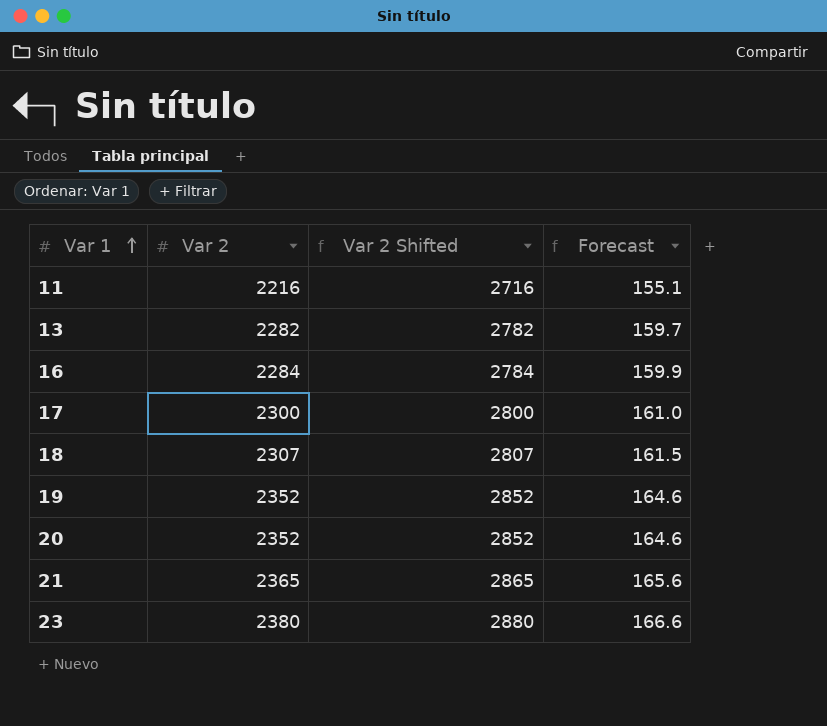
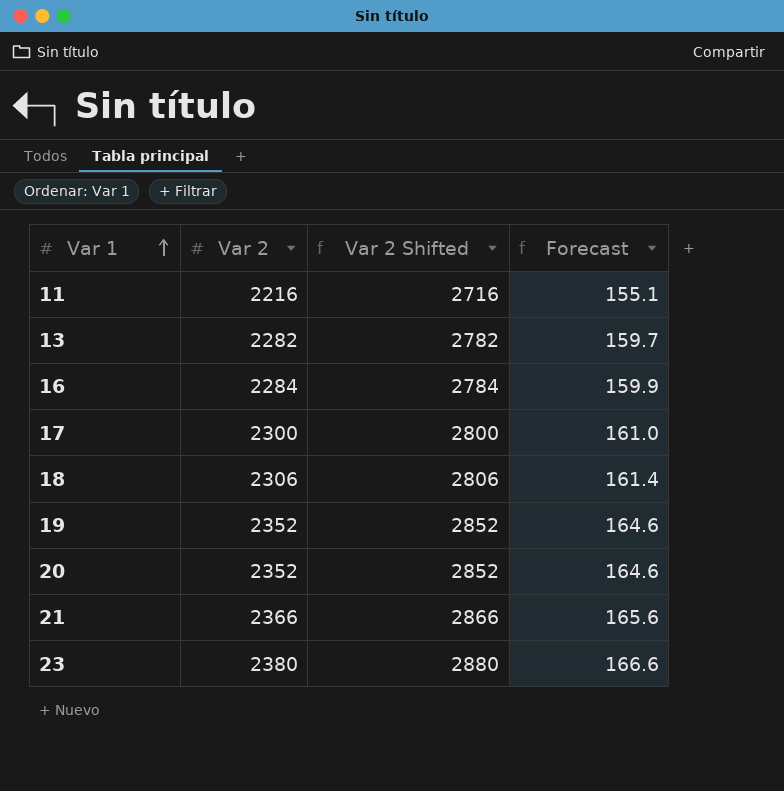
18 | Var 2: 2307 -> 2306
18 | Var 2 Shifted: 2807 -> 2806
18 | Forecast: 161.5 -> 161.4
21 | Var 2: 2365 -> 2366
21 | Var 2 Shifted: 2865 -> 2866

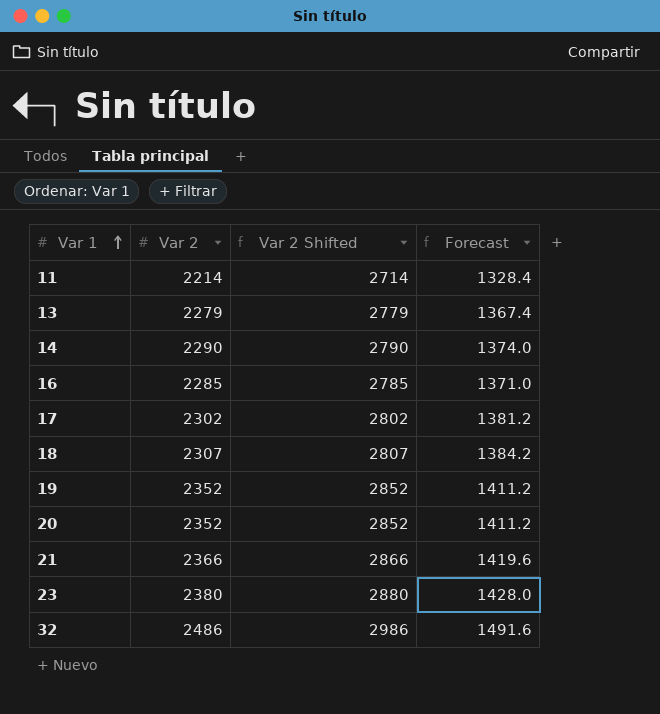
column Forecast | formula: [Var 2] * 0.07 -> [Var 2] * 0.6
11 | Var 2: 2216 -> 2214
11 | Var 2 Shifted: 2716 -> 2714
13 | Var 2: 2282 -> 2279
13 | Var 2 Shifted: 2782 -> 2779
row 14: none -> 2290 | 2790 | 1374.0
16 | Var 2: 2284 -> 2285
16 | Var 2 Shifted: 2784 -> 2785
17 | Var 2: 2300 -> 2302
17 | Var 2 Shifted: 2800 -> 2802
18 | Var 2: 2306 -> 2307
18 | Var 2 Shifted: 2806 -> 2807
row 32: none -> 2486 | 2986 | 1491.6

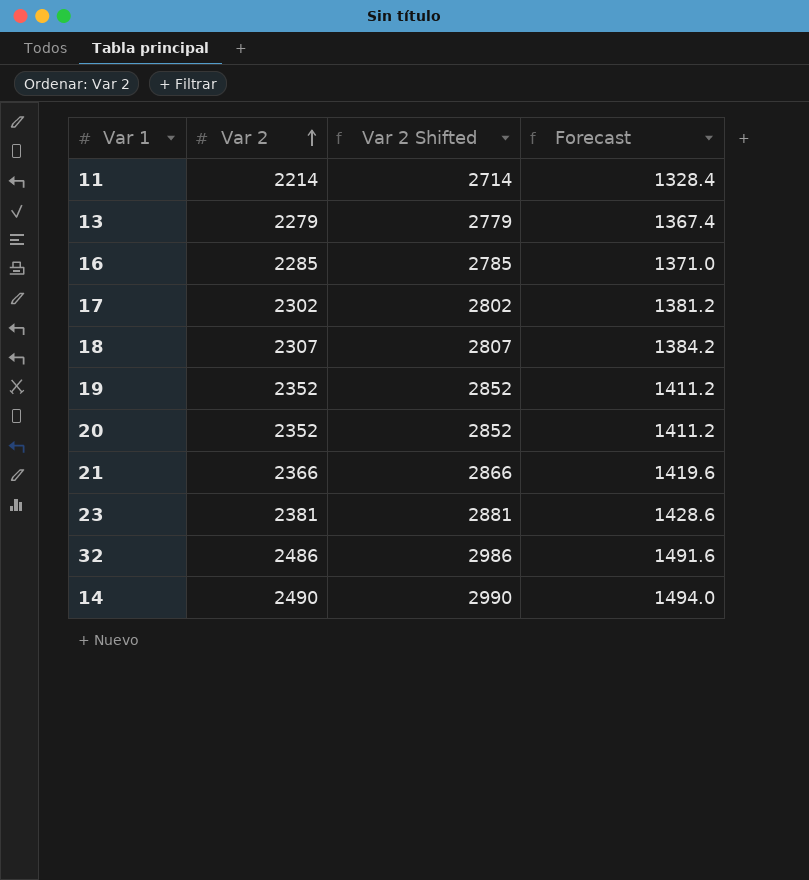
row order: Var 1 ascending -> Var 2 ascending
23 | Var 2: 2380 -> 2381
23 | Var 2 Shifted: 2880 -> 2881
23 | Forecast: 1428.0 -> 1428.6
14 | Var 2: 2290 -> 2490
14 | Var 2 Shifted: 2790 -> 2990
14 | Forecast: 1374.0 -> 1494.0

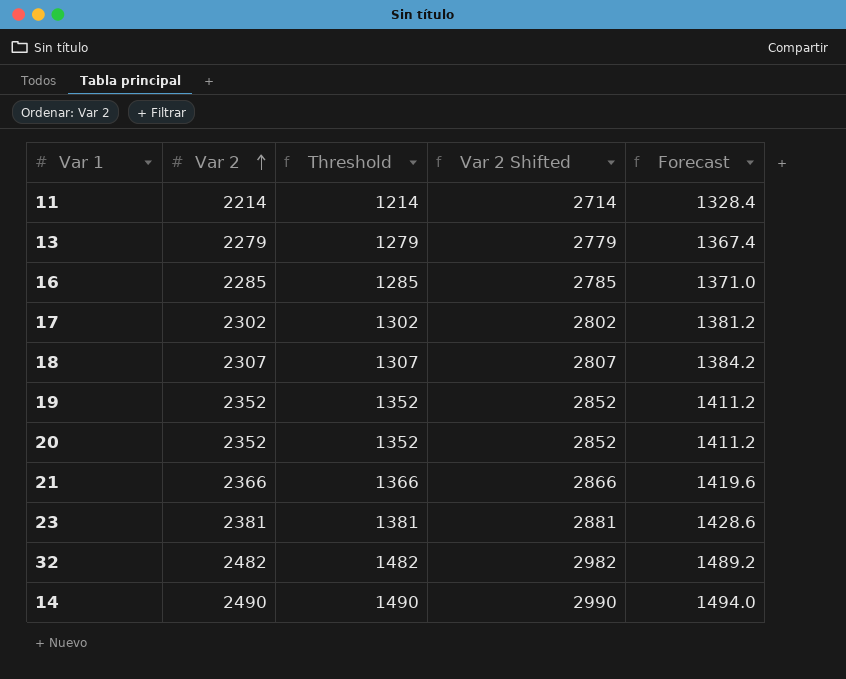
column Threshold | formula: none -> [Var 2] - 1000
32 | Var 2: 2486 -> 2482
32 | Var 2 Shifted: 2986 -> 2982
32 | Forecast: 1491.6 -> 1489.2

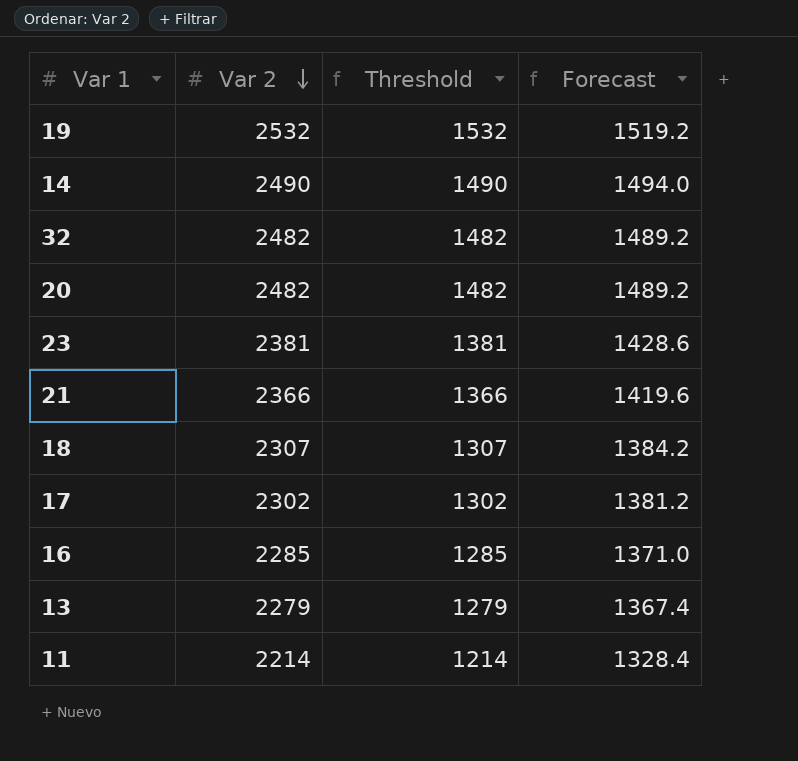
row order: Var 2 ascending -> Var 2 descending
column Var 2 Shifted | formula: [Var 2] + 500 -> none
19 | Var 2: 2352 -> 2532
19 | Threshold: 1352 -> 1532
19 | Forecast: 1411.2 -> 1519.2
20 | Var 2: 2352 -> 2482
20 | Threshold: 1352 -> 1482
20 | Forecast: 1411.2 -> 1489.2

